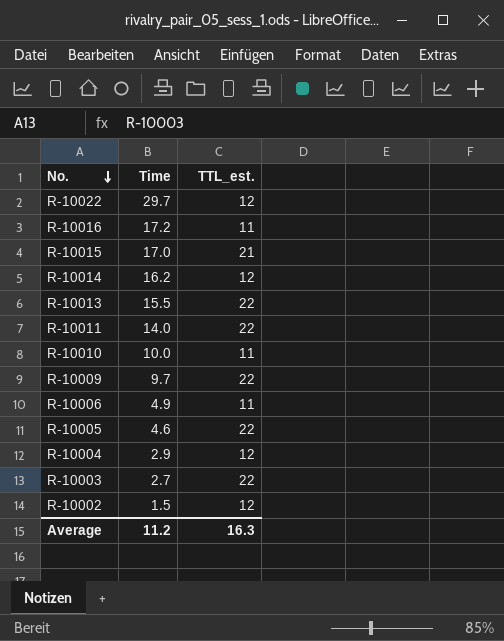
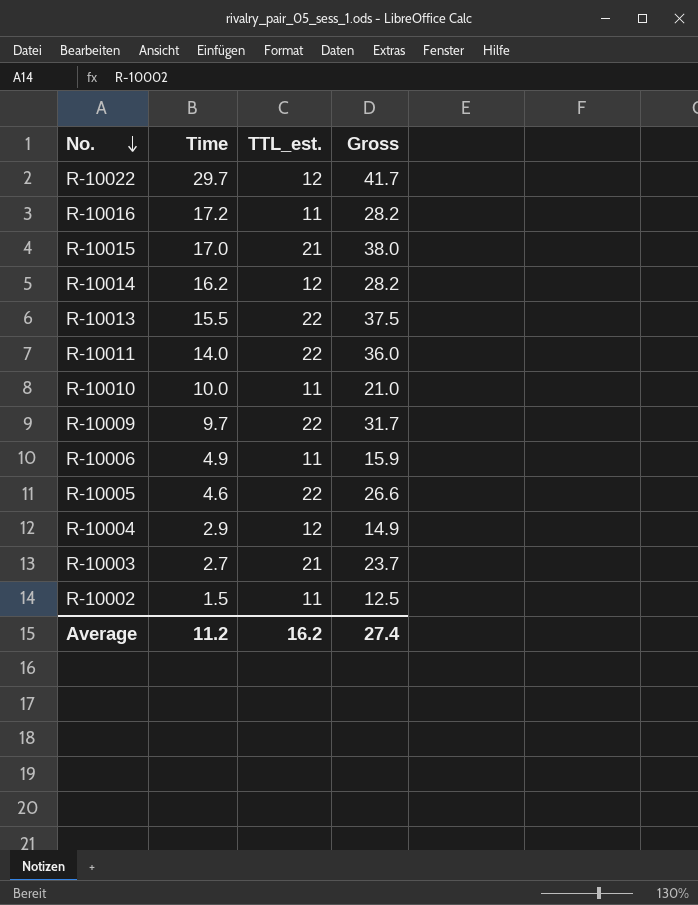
column Gross | formula: none -> [Time] + [TTL_est.]
R-10003 | TTL_est.: 22 -> 21
R-10002 | TTL_est.: 12 -> 11
Average | TTL_est.: 16.3 -> 16.2

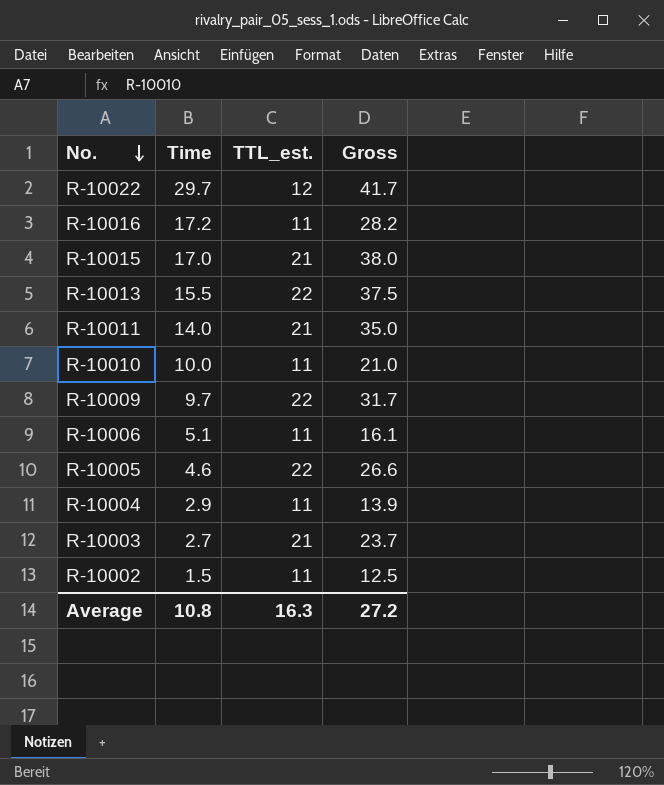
row R-10014: 16.2 | 12 | 28.2 -> none
R-10011 | TTL_est.: 22 -> 21
R-10011 | Gross: 36.0 -> 35.0
R-10006 | Time: 4.9 -> 5.1
R-10006 | Gross: 15.9 -> 16.1
R-10004 | TTL_est.: 12 -> 11
R-10004 | Gross: 14.9 -> 13.9
Average | Time: 11.2 -> 10.8
Average | TTL_est.: 16.2 -> 16.3
Average | Gross: 27.4 -> 27.2

